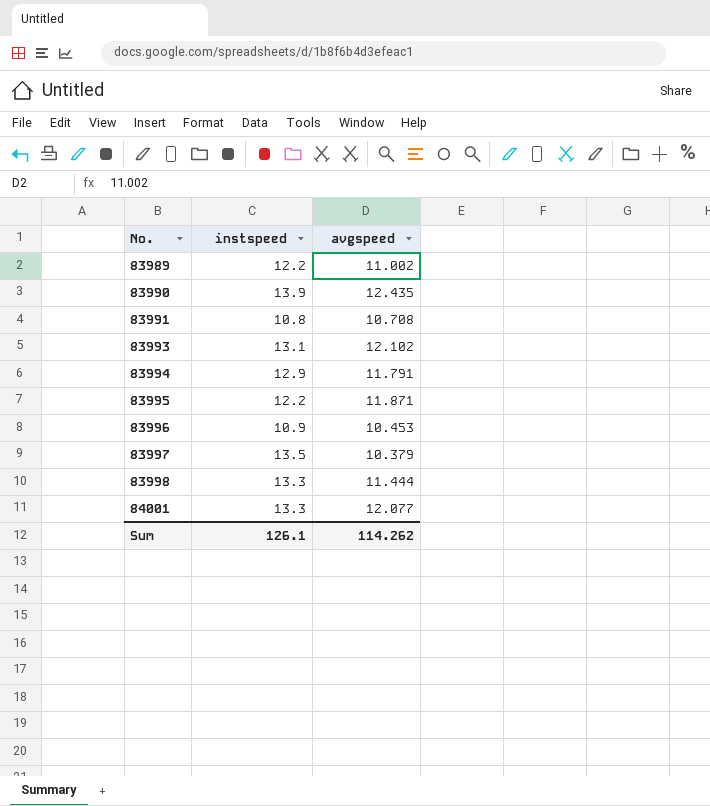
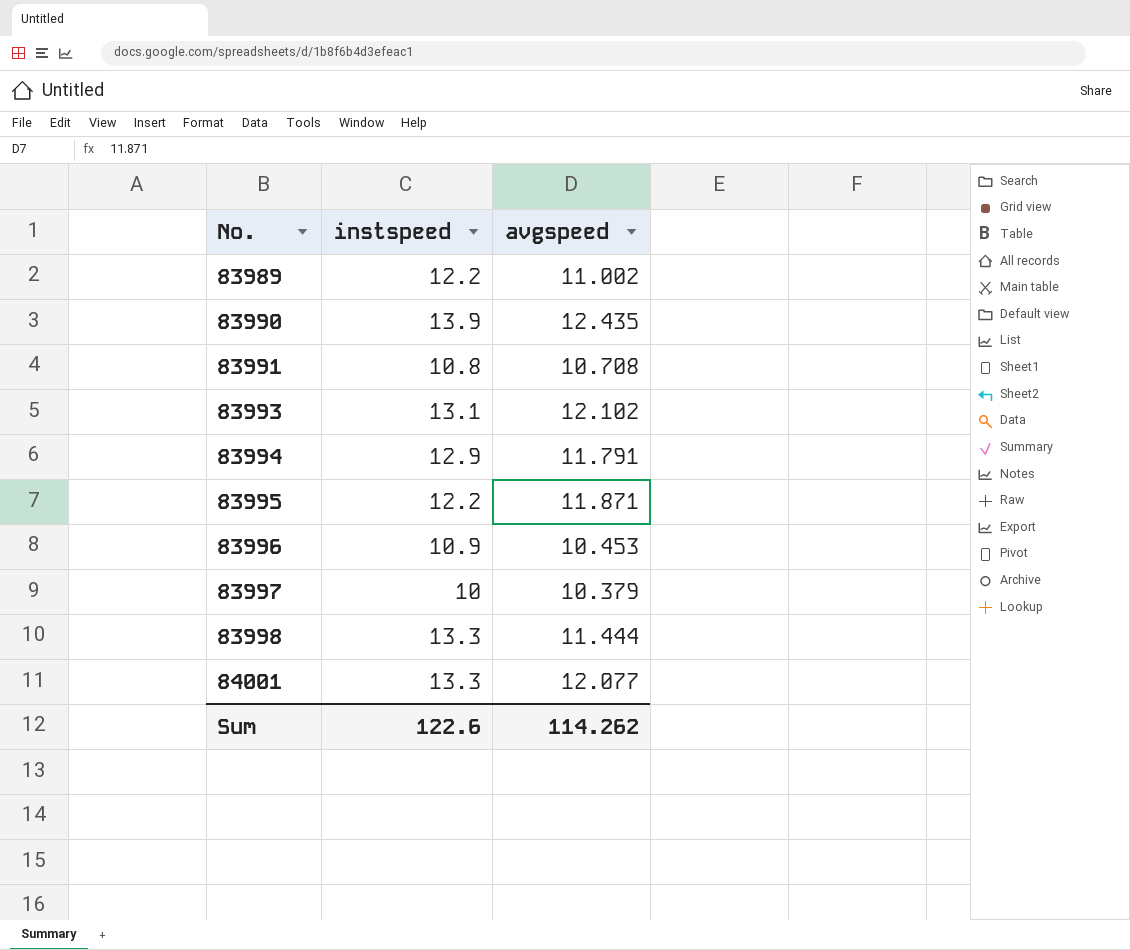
83997 | instspeed: 13.5 -> 10
Sum | instspeed: 126.1 -> 122.6

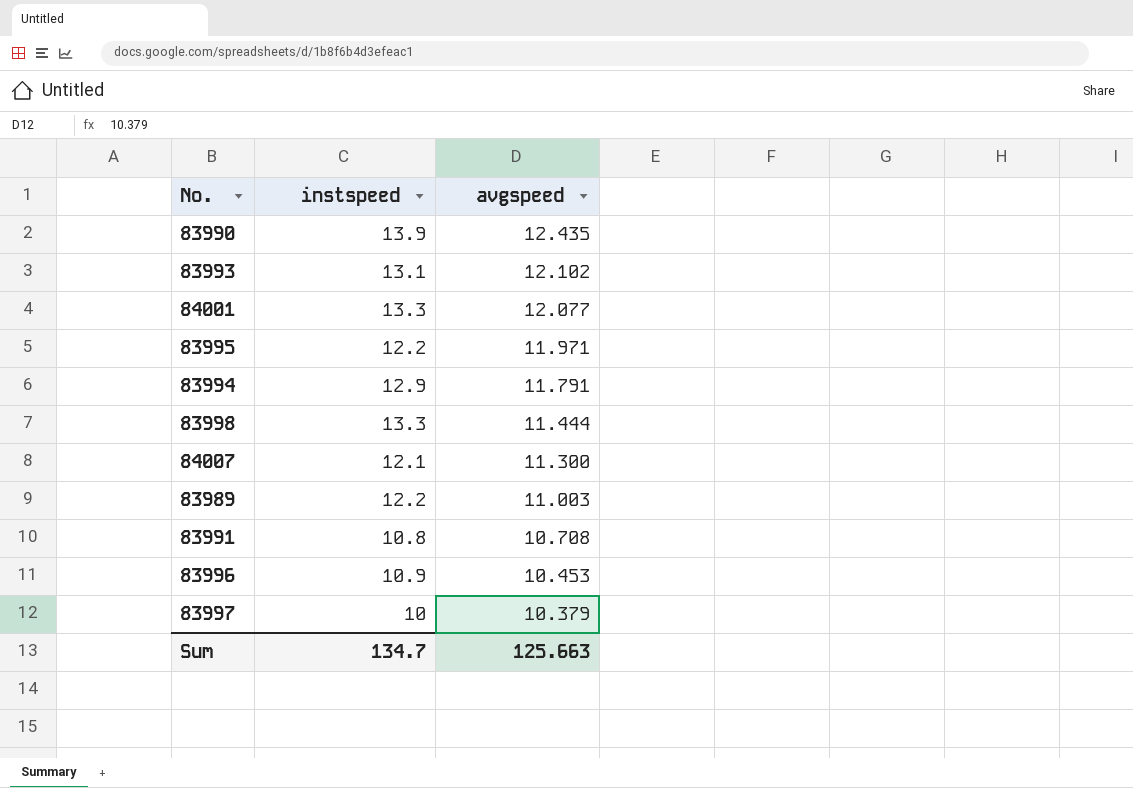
row order: No. ascending -> avgspeed descending
83995 | avgspeed: 11.871 -> 11.971
row 84007: none -> 12.1 | 11.300
83989 | avgspeed: 11.002 -> 11.003
Sum | instspeed: 122.6 -> 134.7
Sum | avgspeed: 114.262 -> 125.663

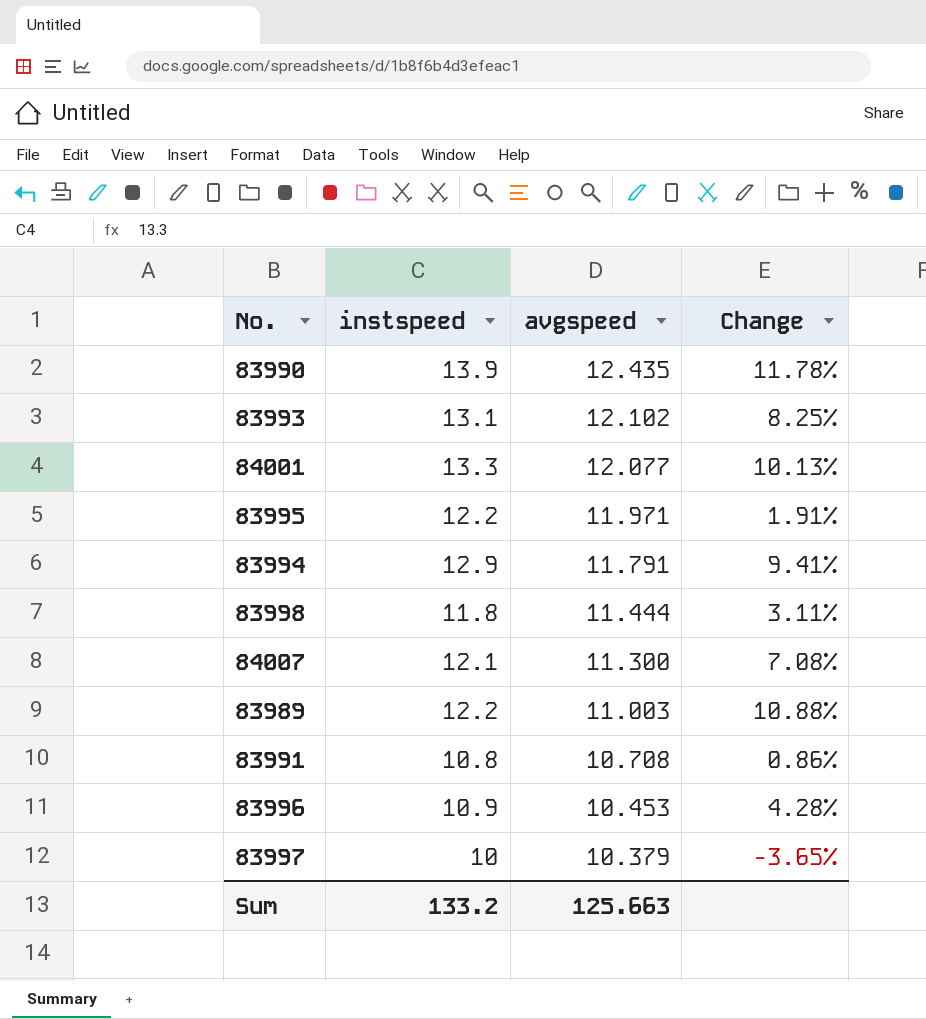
column Change | formula: none -> ([instspeed] - [avgspeed]) / [avgspeed]
83998 | instspeed: 13.3 -> 11.8
Sum | instspeed: 134.7 -> 133.2

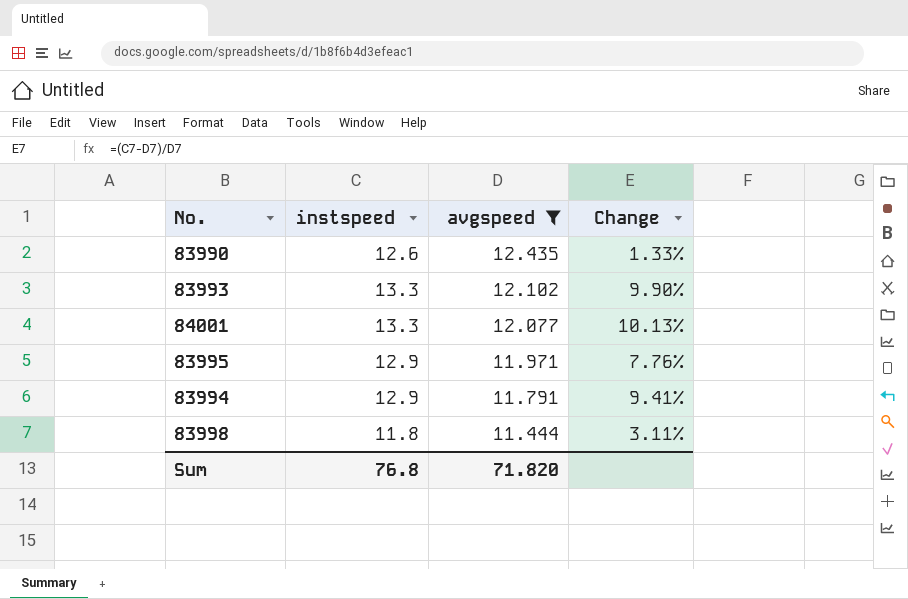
filter: none -> avgspeed >= 11.444
83990 | instspeed: 13.9 -> 12.6
83990 | Change: 11.78% -> 1.33%
83993 | instspeed: 13.1 -> 13.3
83993 | Change: 8.25% -> 9.90%
83995 | instspeed: 12.2 -> 12.9
83995 | Change: 1.91% -> 7.76%
Sum | instspeed: 133.2 -> 76.8
Sum | avgspeed: 125.663 -> 71.820

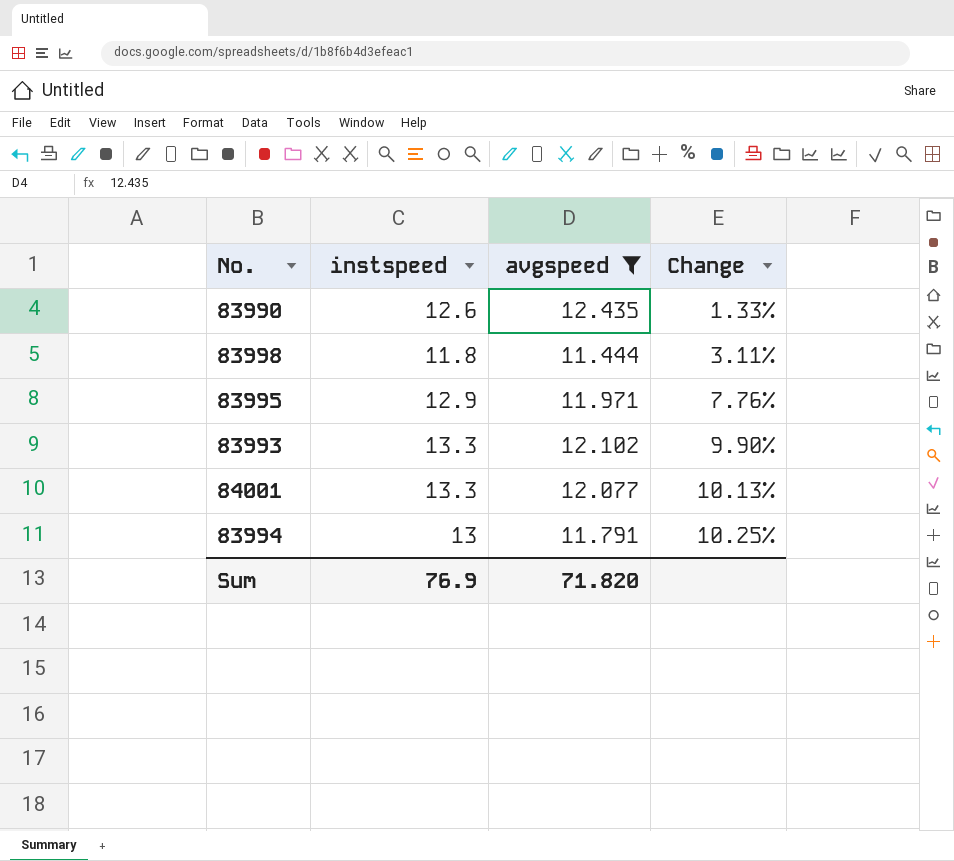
row order: avgspeed descending -> Change ascending
83994 | instspeed: 12.9 -> 13
83994 | Change: 9.41% -> 10.25%
Sum | instspeed: 76.8 -> 76.9

